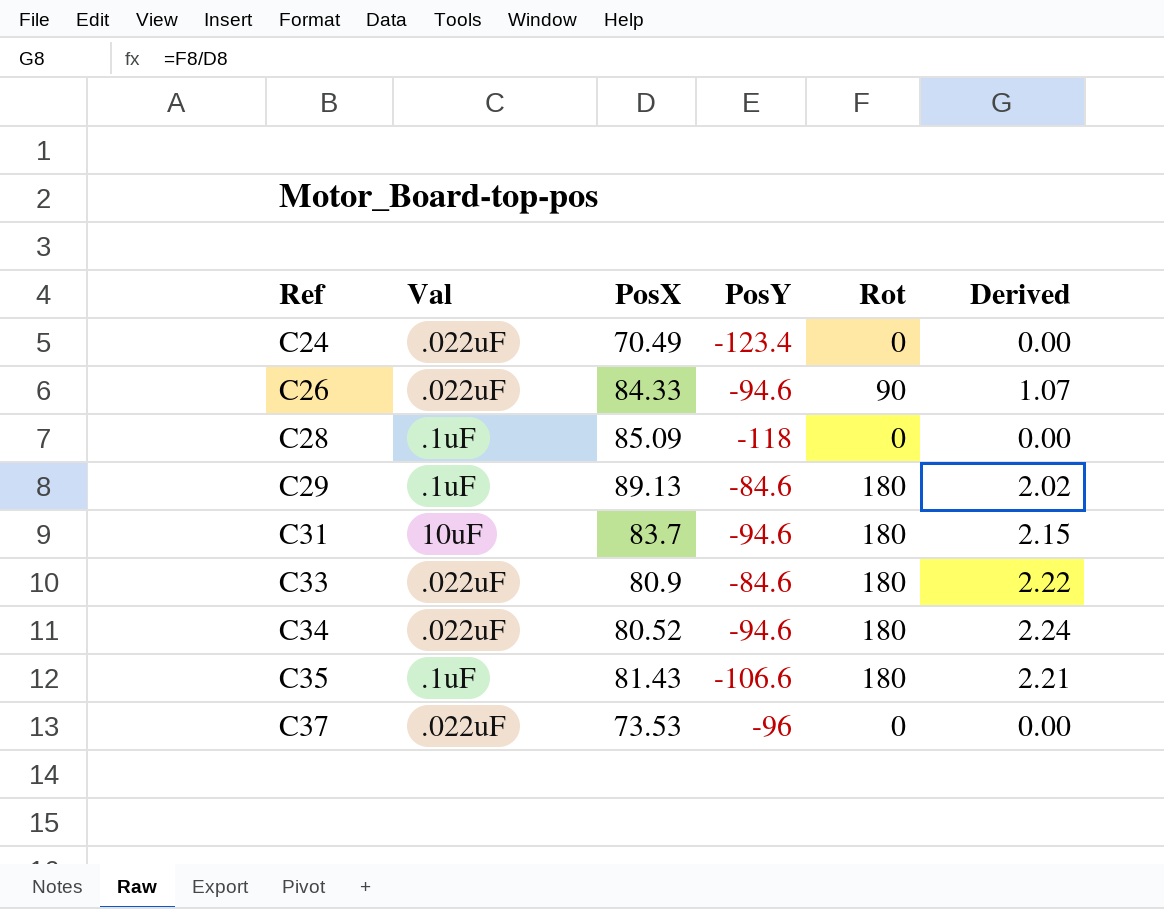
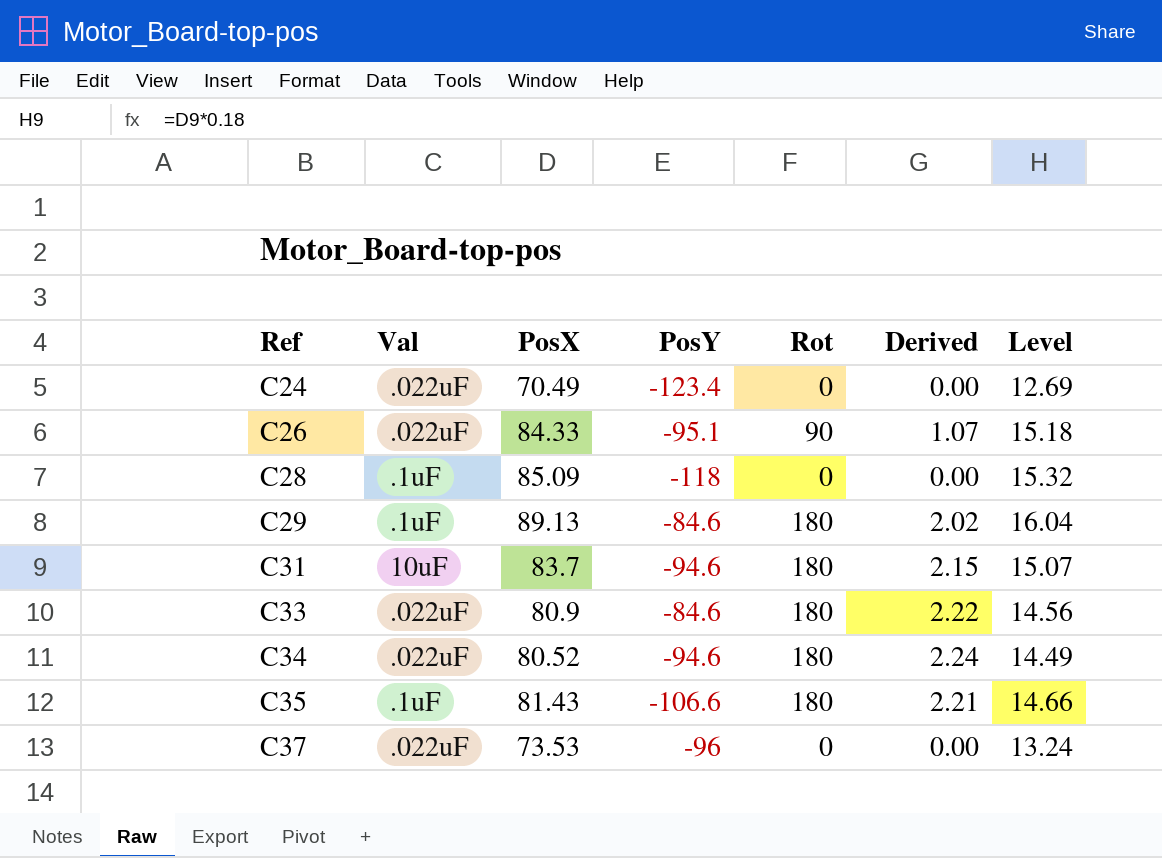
column Level | formula: none -> [PosX] * 0.18
C26 | PosY: -94.6 -> -95.1

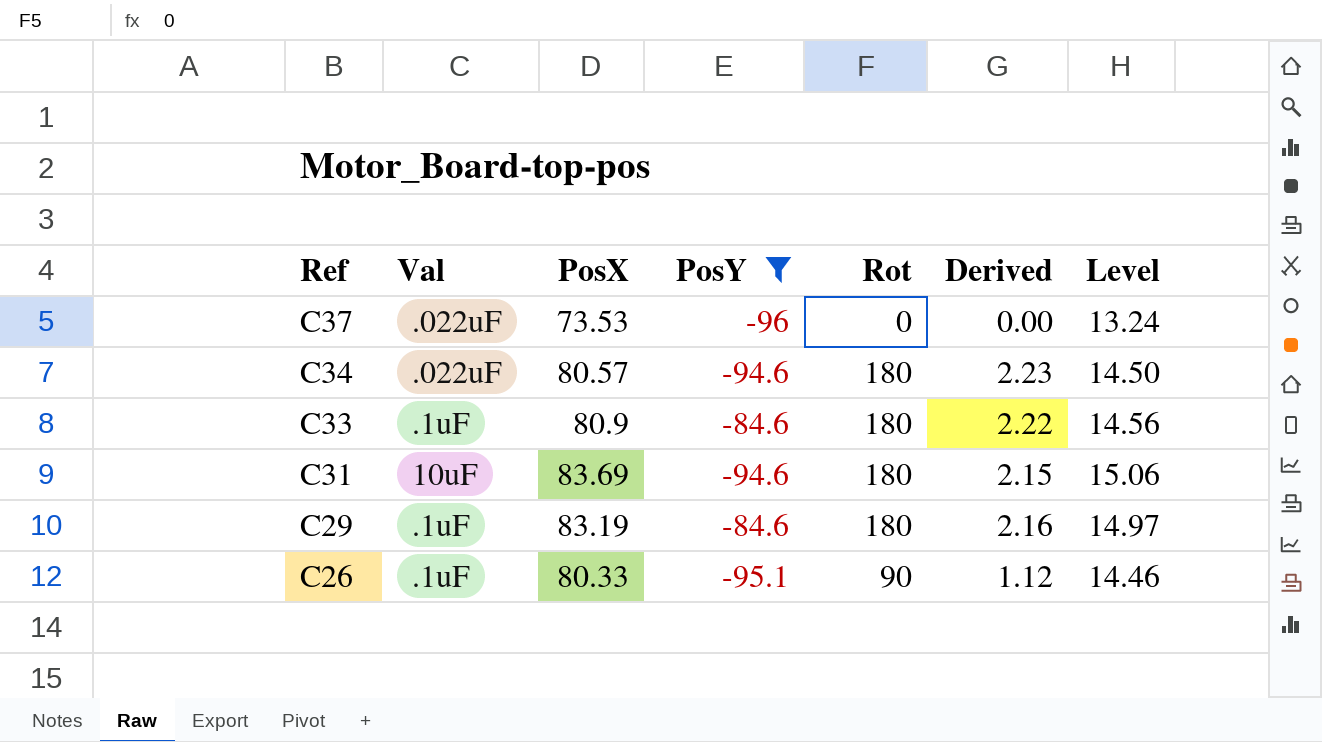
filter: none -> PosY >= -96
row order: Ref ascending -> Ref descending
C34 | PosX: 80.52 -> 80.57
C34 | Derived: 2.24 -> 2.23
C34 | Level: 14.49 -> 14.50
C33 | Val: .022uF -> .1uF
C31 | PosX: 83.7 -> 83.69
C31 | Level: 15.07 -> 15.06
C29 | PosX: 89.13 -> 83.19
C29 | Derived: 2.02 -> 2.16
C29 | Level: 16.04 -> 14.97
C26 | Val: .022uF -> .1uF
C26 | PosX: 84.33 -> 80.33
C26 | Derived: 1.07 -> 1.12
C26 | Level: 15.18 -> 14.46

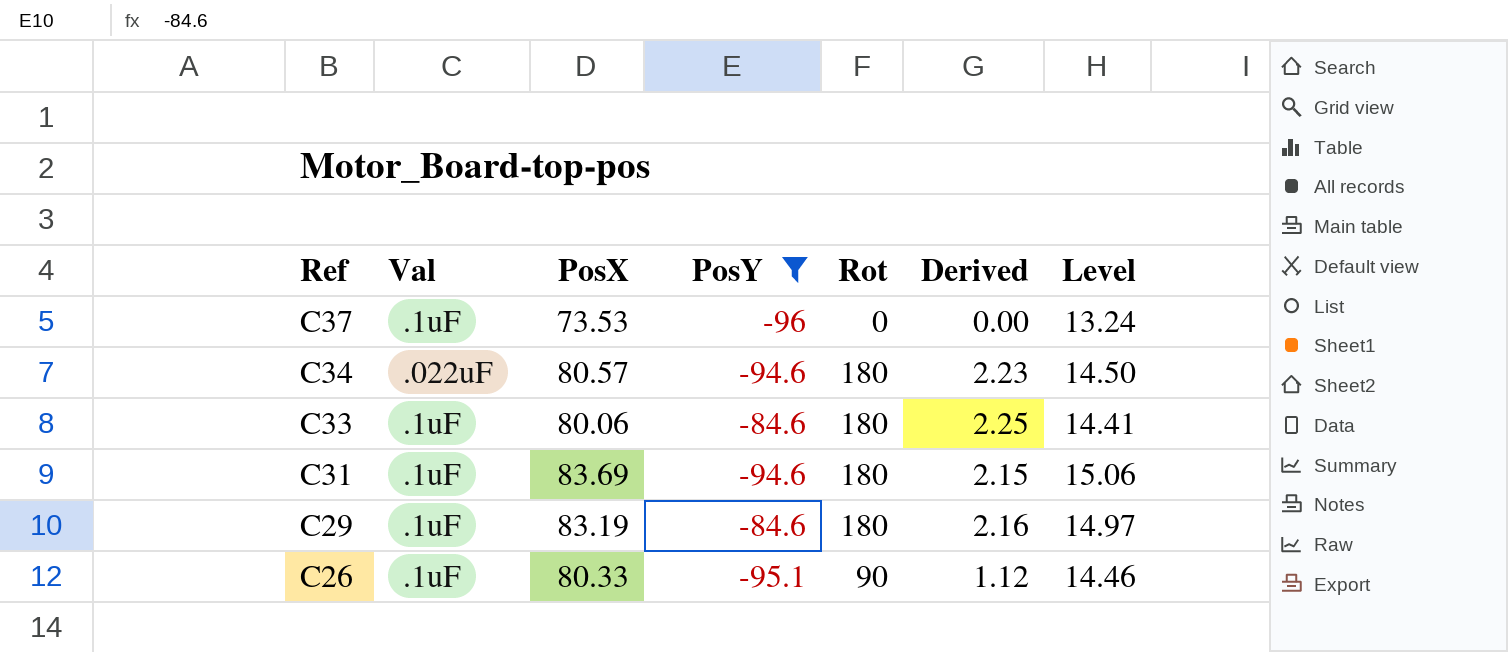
C37 | Val: .022uF -> .1uF
C33 | PosX: 80.9 -> 80.06
C33 | Derived: 2.22 -> 2.25
C33 | Level: 14.56 -> 14.41
C31 | Val: 10uF -> .1uF

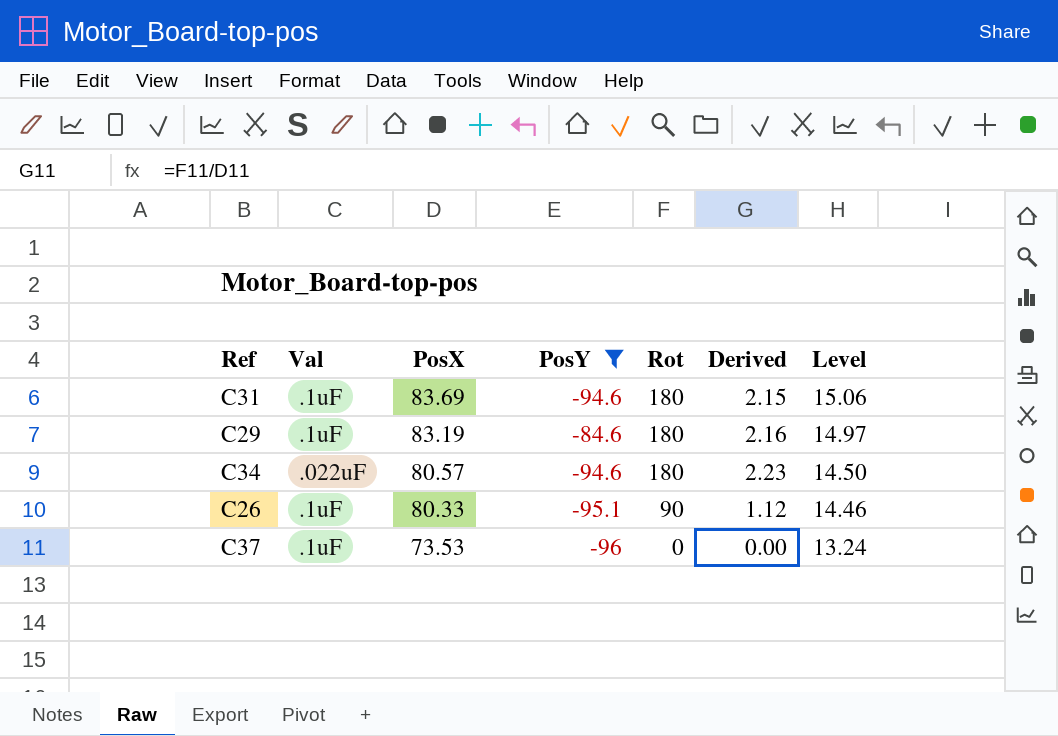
row order: Ref descending -> PosX descending
row C33: .1uF | 80.06 | -84.6 | 180 | 2.25 | 14.41 -> none

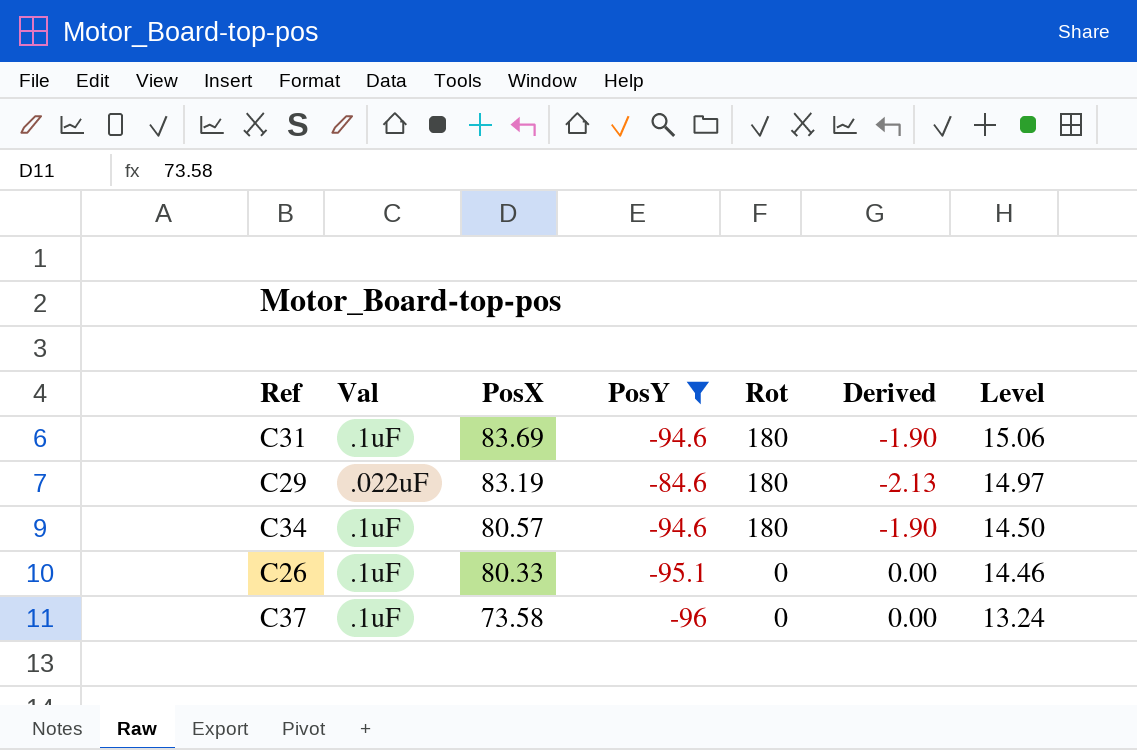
column Derived | formula: [Rot] / [PosX] -> [Rot] / [PosY]
C29 | Val: .1uF -> .022uF
C34 | Val: .022uF -> .1uF
C26 | Rot: 90 -> 0
C37 | PosX: 73.53 -> 73.58

